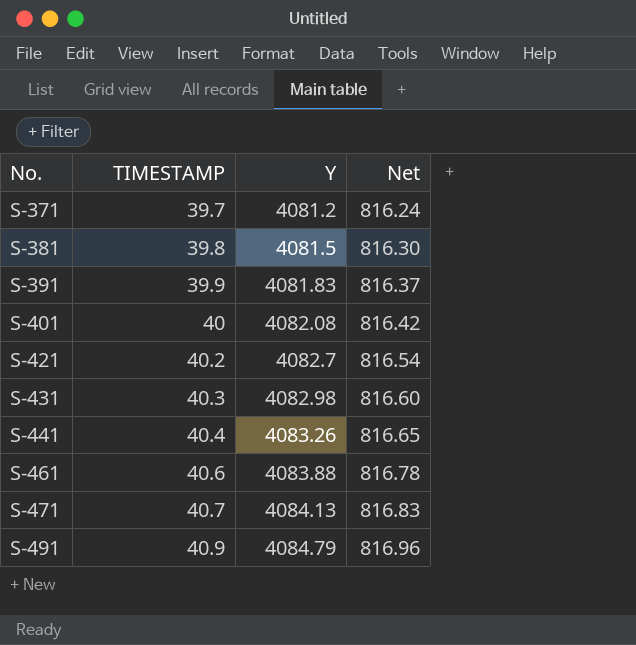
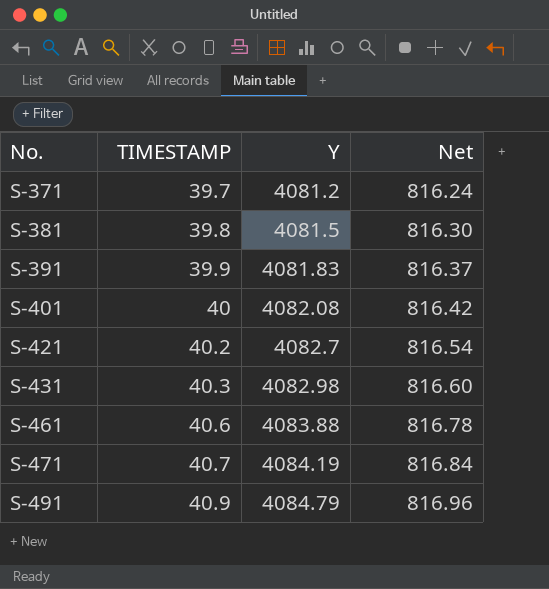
row S-441: 40.4 | 4083.26 | 816.65 -> none
S-471 | Y: 4084.13 -> 4084.19
S-471 | Net: 816.83 -> 816.84

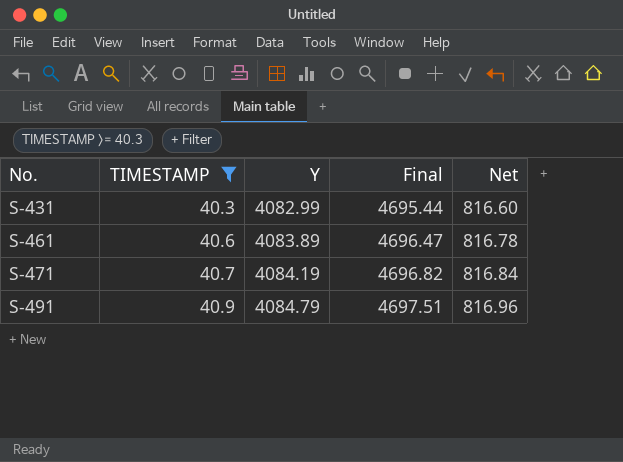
filter: none -> TIMESTAMP >= 40.3
column Final | formula: none -> [Y] * 1.15
S-431 | Y: 4082.98 -> 4082.99
S-461 | Y: 4083.88 -> 4083.89

